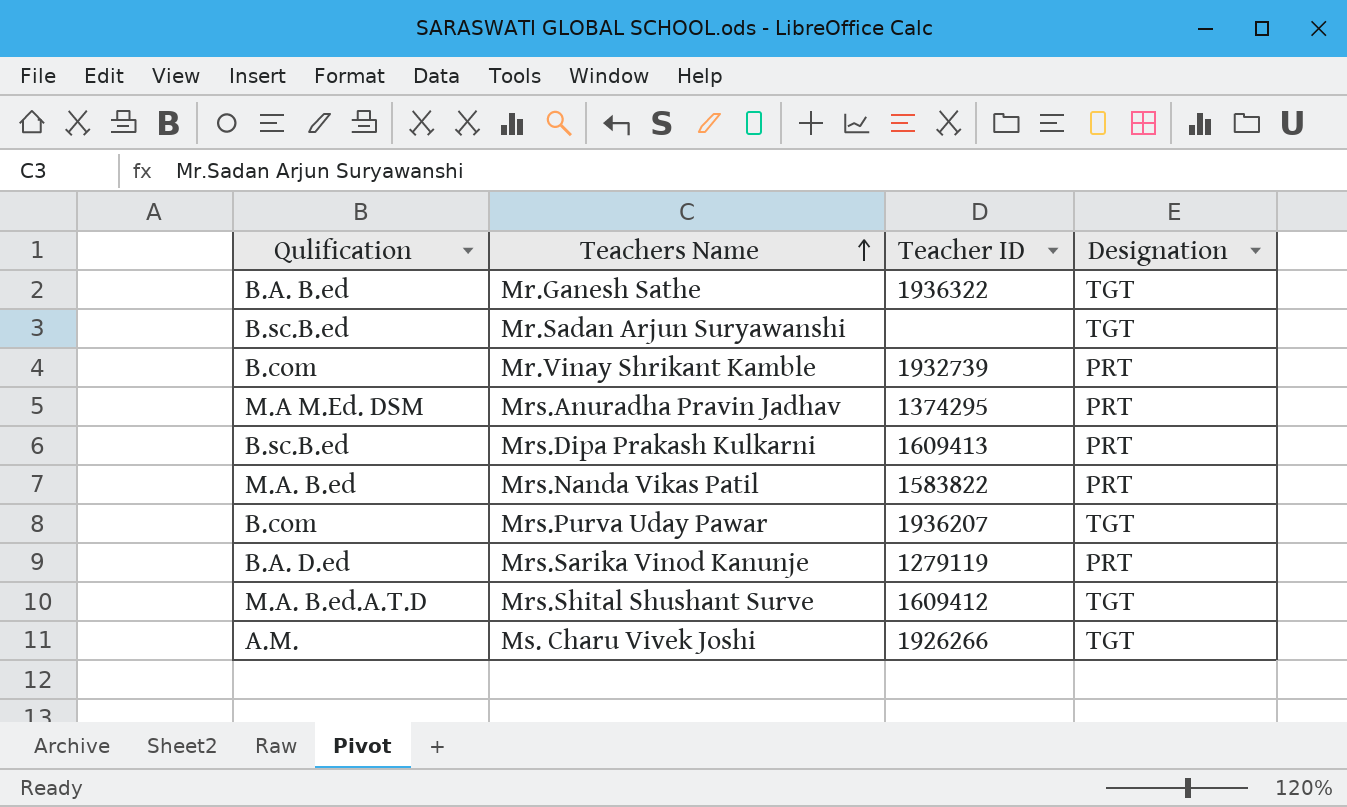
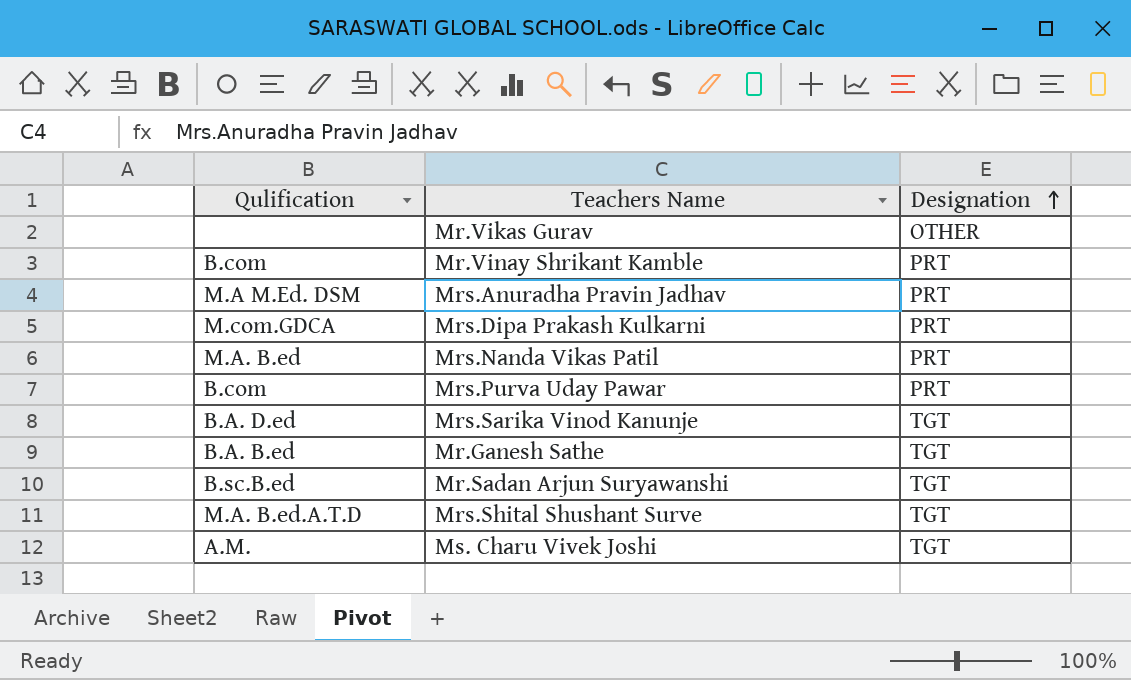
row order: Teachers Name ascending -> Designation ascending
column Teacher ID | position: 3 -> none
row Mr.Vikas Gurav: none -> none | OTHER
Mrs.Dipa Prakash Kulkarni | Qulification: B.sc.B.ed -> M.com.GDCA
Mrs.Purva Uday Pawar | Designation: TGT -> PRT
Mrs.Sarika Vinod Kanunje | Designation: PRT -> TGT

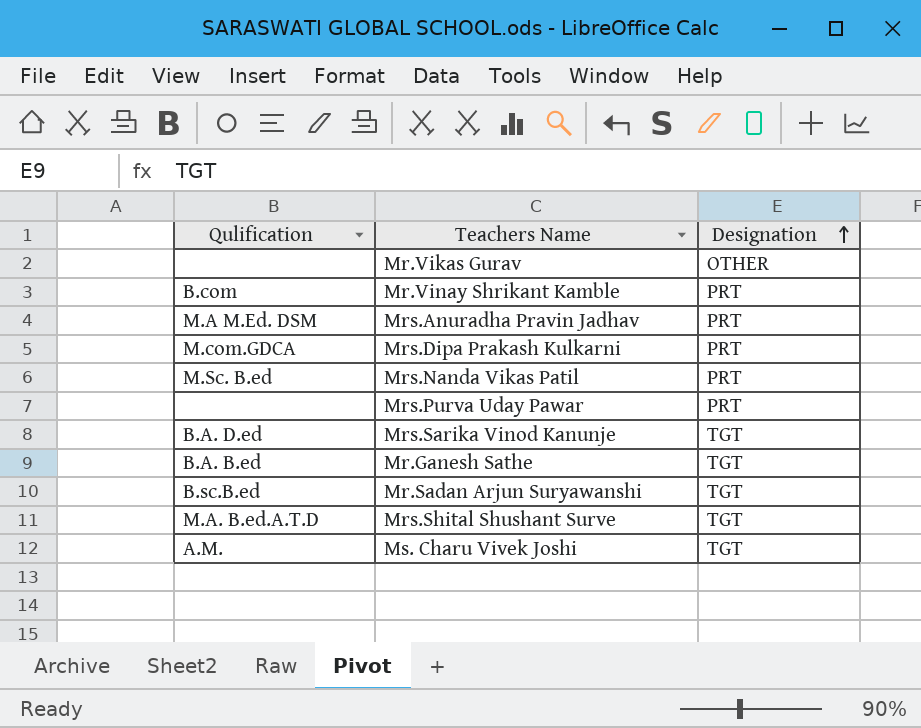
Mrs.Nanda Vikas Patil | Qulification: M.A. B.ed -> M.Sc. B.ed
Mrs.Purva Uday Pawar | Qulification: B.com -> none

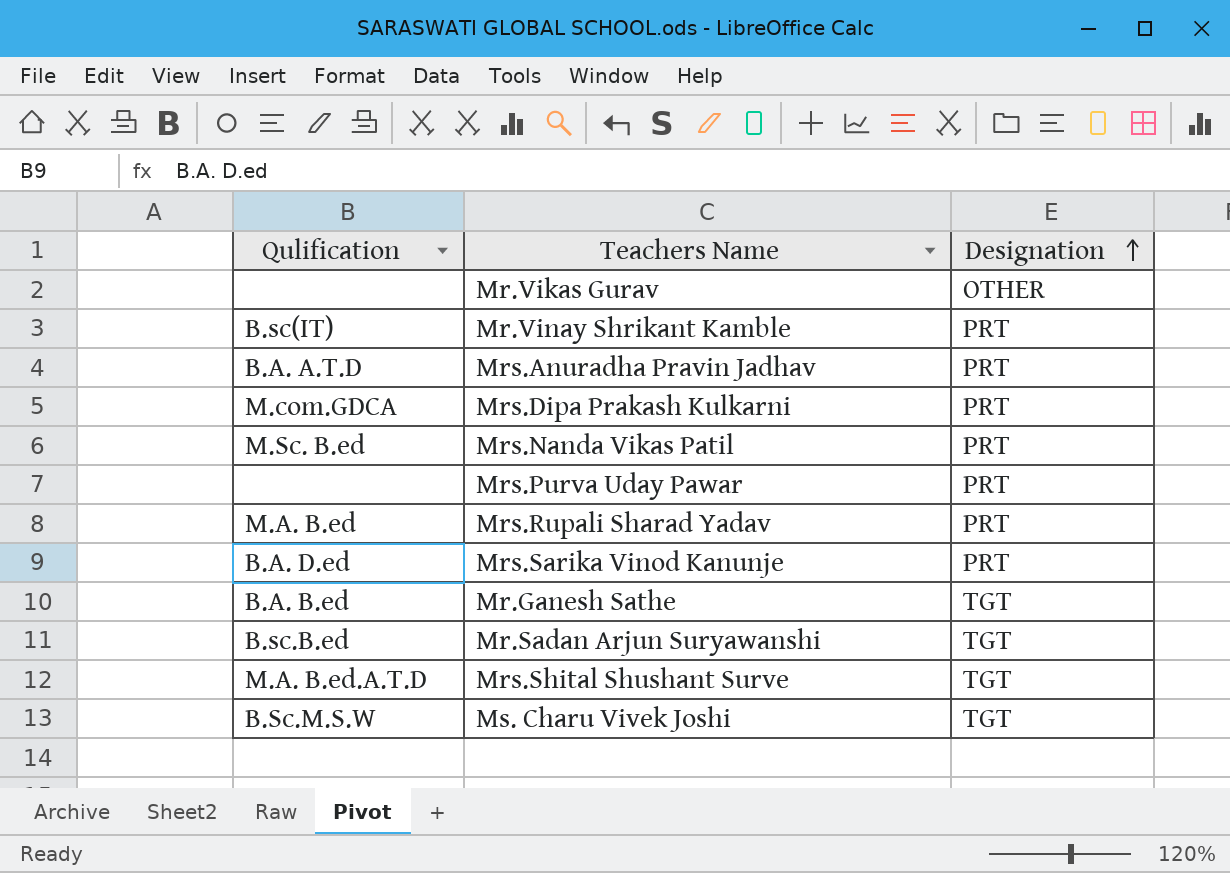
Mr.Vinay Shrikant Kamble | Qulification: B.com -> B.sc(IT)
Mrs.Anuradha Pravin Jadhav | Qulification: M.A M.Ed. DSM -> B.A. A.T.D
row Mrs.Rupali Sharad Yadav: none -> M.A. B.ed | PRT
Mrs.Sarika Vinod Kanunje | Designation: TGT -> PRT
Ms. Charu Vivek Joshi | Qulification: A.M. -> B.Sc.M.S.W

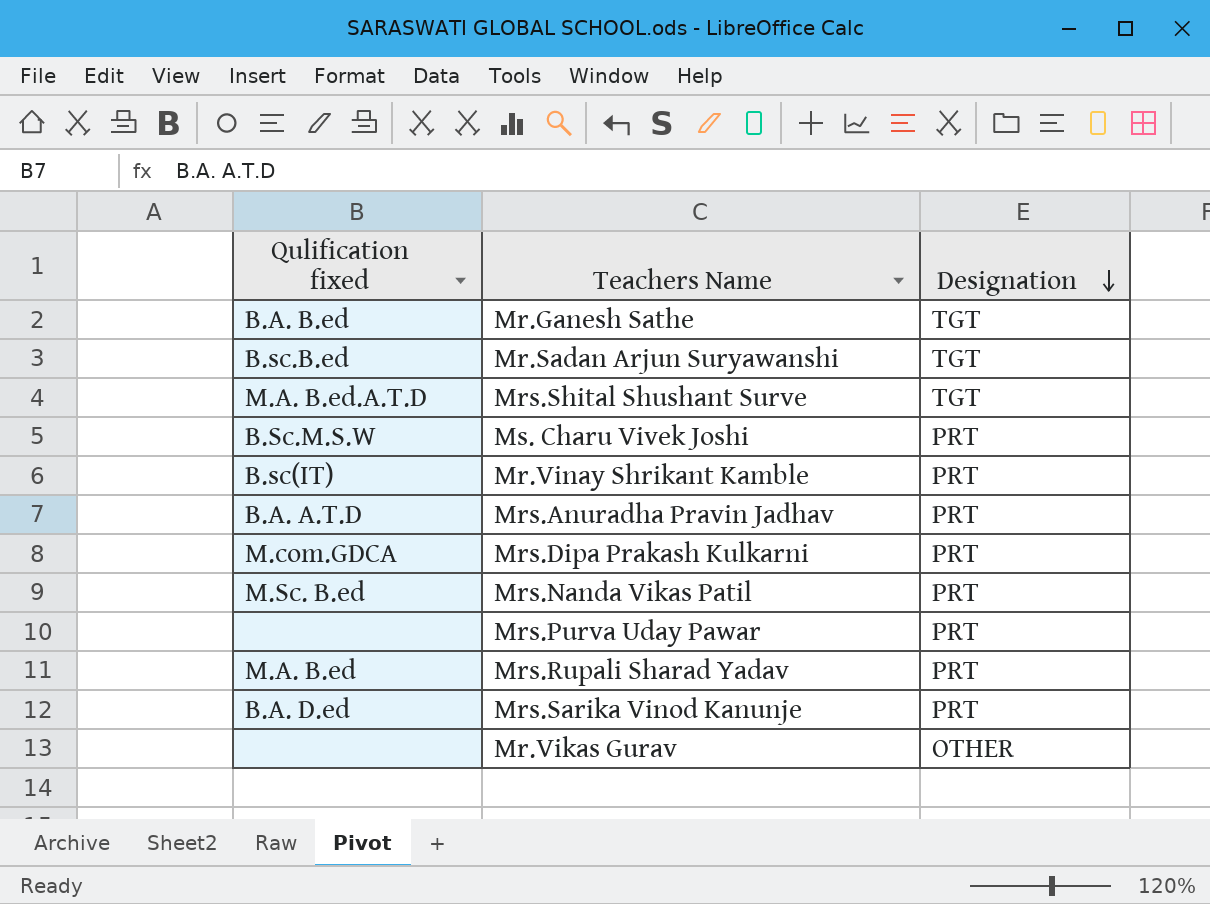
row order: Designation ascending -> Designation descending
column name: Qulification -> Qulification fixed
Ms. Charu Vivek Joshi | Designation: TGT -> PRT

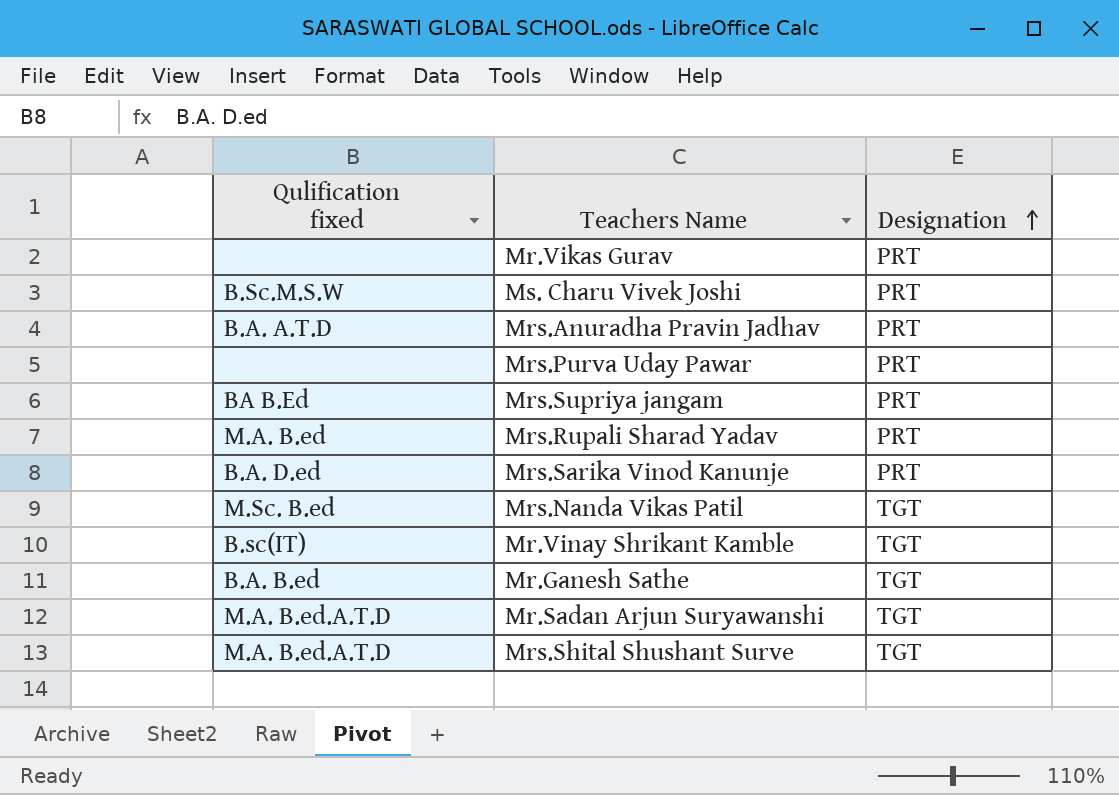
row order: Designation descending -> Designation ascending
row Mrs.Dipa Prakash Kulkarni: M.com.GDCA | PRT -> none
Mr.Vikas Gurav | Designation: OTHER -> PRT
row Mrs.Supriya jangam: none -> BA B.Ed | PRT
Mrs.Nanda Vikas Patil | Designation: PRT -> TGT
Mr.Vinay Shrikant Kamble | Designation: PRT -> TGT
Mr.Sadan Arjun Suryawanshi | Qulification fixed: B.sc.B.ed -> M.A. B.ed.A.T.D

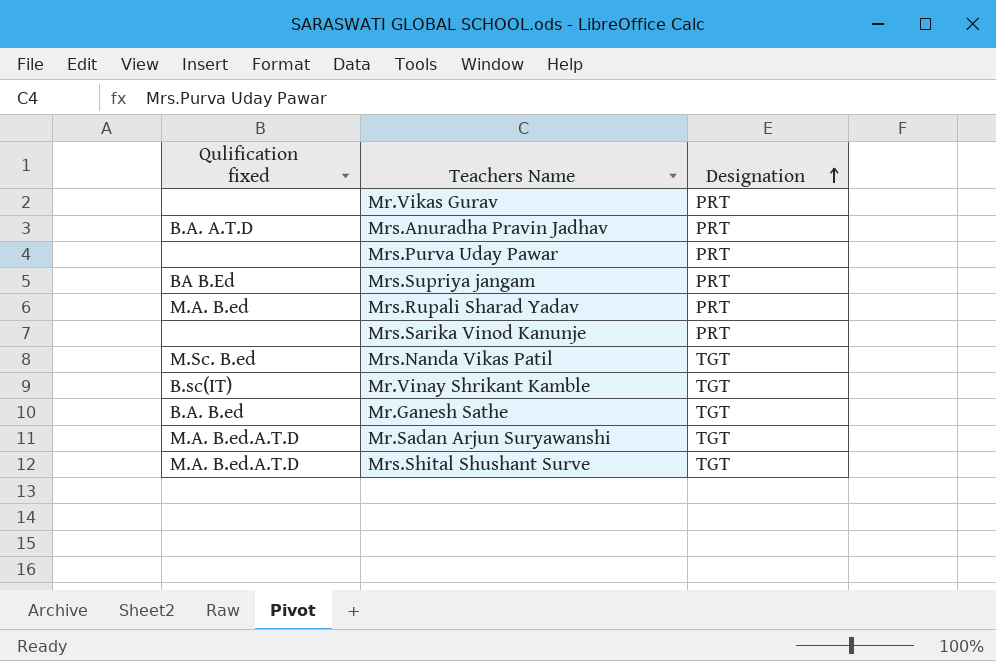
row Ms. Charu Vivek Joshi: B.Sc.M.S.W | PRT -> none
Mrs.Sarika Vinod Kanunje | Qulification fixed: B.A. D.ed -> none

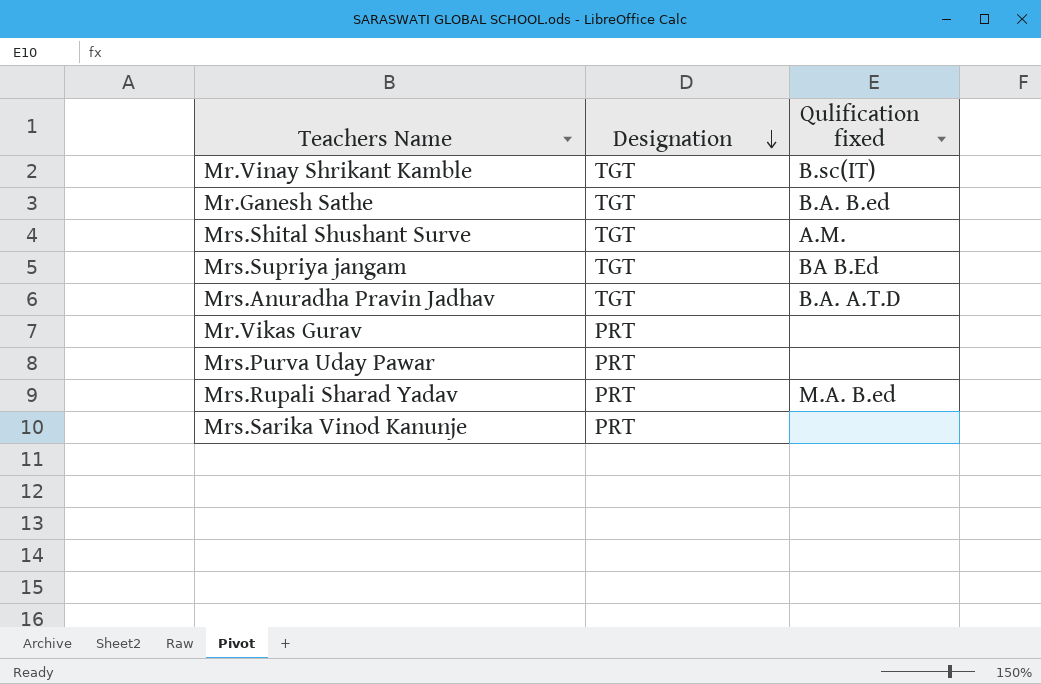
row order: Designation ascending -> Designation descending
column Qulification fixed | position: 1 -> 3
row Mrs.Nanda Vikas Patil: M.Sc. B.ed | TGT -> none
row Mr.Sadan Arjun Suryawanshi: M.A. B.ed.A.T.D | TGT -> none
Mrs.Shital Shushant Surve | Qulification fixed: M.A. B.ed.A.T.D -> A.M.
Mrs.Supriya jangam | Designation: PRT -> TGT
Mrs.Anuradha Pravin Jadhav | Designation: PRT -> TGT

